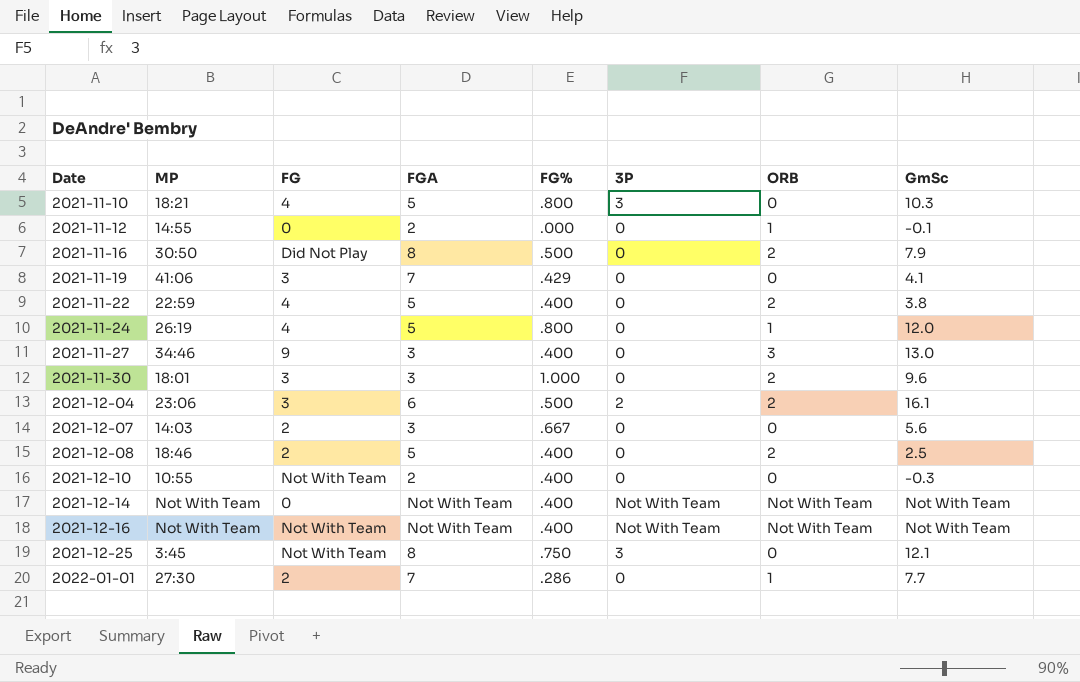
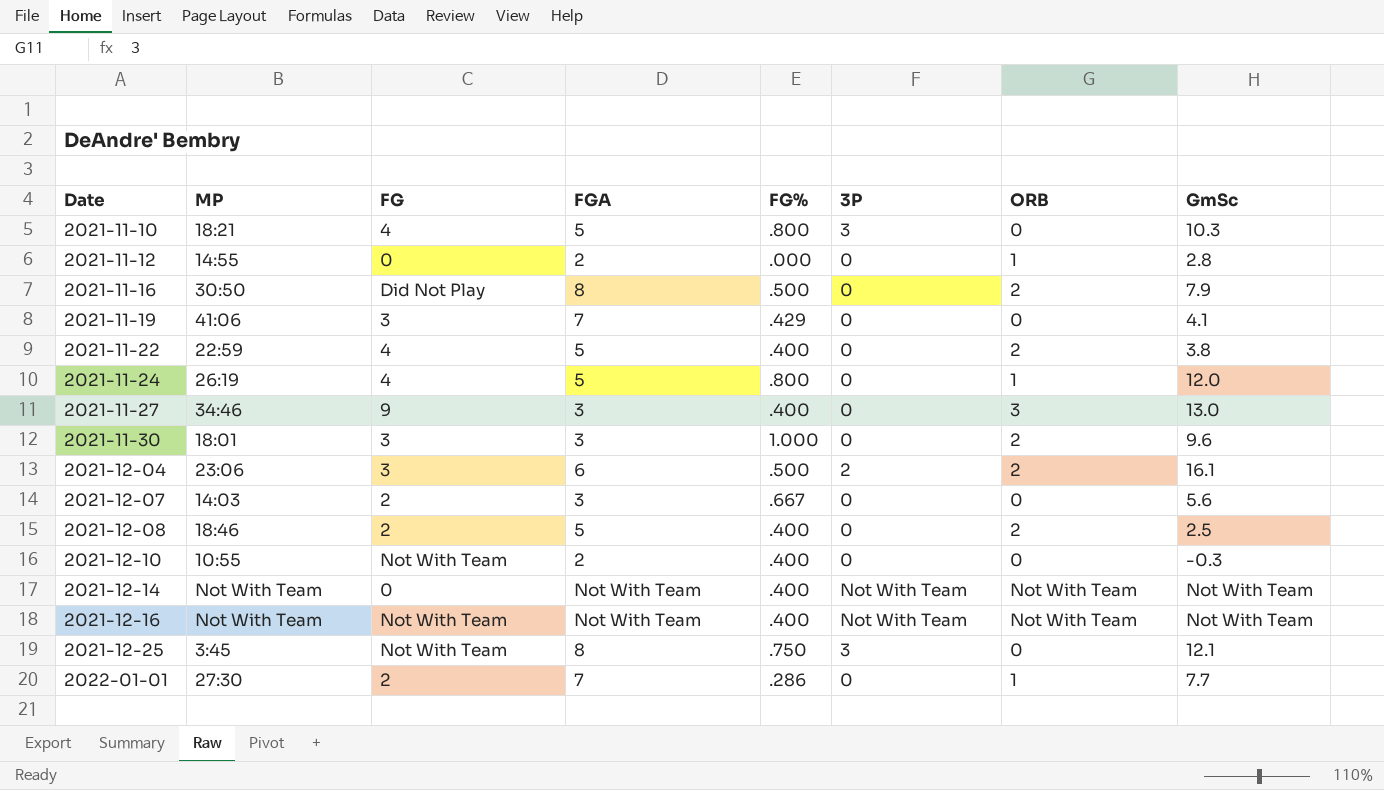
2021-11-12 | GmSc: -0.1 -> 2.8

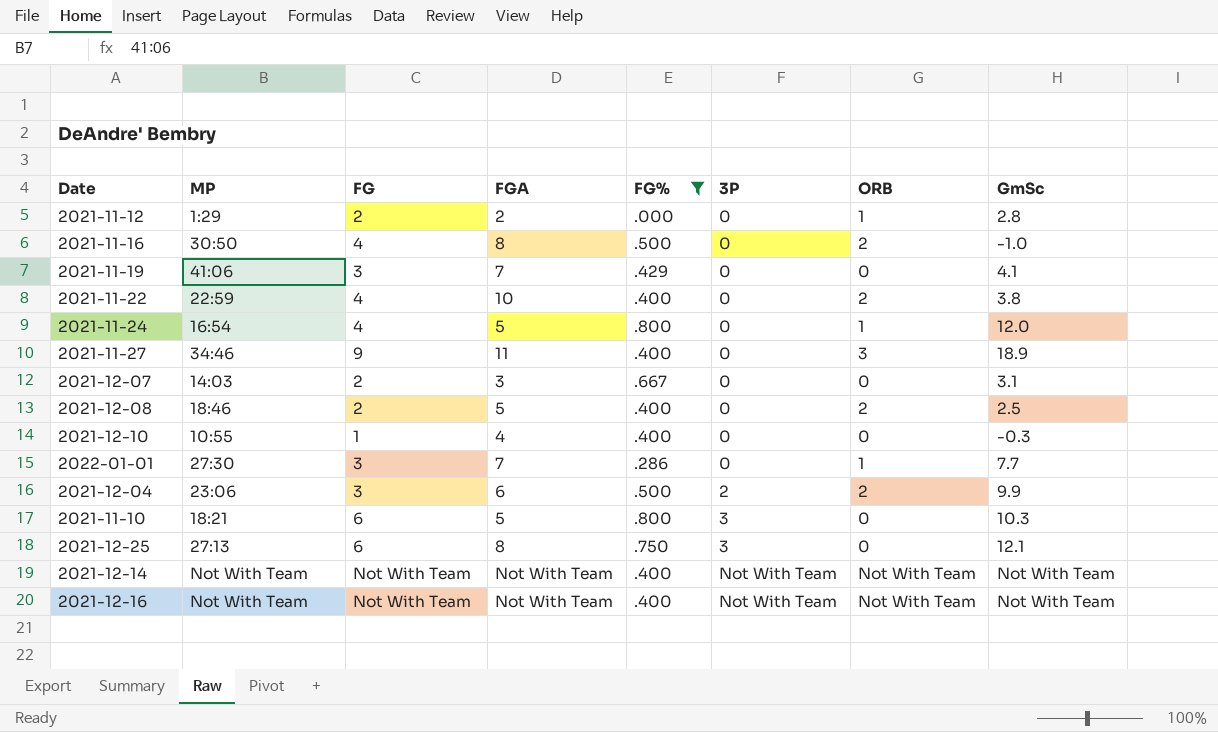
filter: none -> FG% != 1.000
row order: Date ascending -> 3P ascending
2021-11-12 | MP: 14:55 -> 1:29
2021-11-12 | FG: 0 -> 2
2021-11-16 | FG: Did Not Play -> 4
2021-11-16 | GmSc: 7.9 -> -1.0
2021-11-22 | FGA: 5 -> 10
2021-11-24 | MP: 26:19 -> 16:54
2021-11-27 | FGA: 3 -> 11
2021-11-27 | GmSc: 13.0 -> 18.9
2021-12-07 | GmSc: 5.6 -> 3.1
2021-12-10 | FG: Not With Team -> 1
2021-12-10 | FGA: 2 -> 4
2022-01-01 | FG: 2 -> 3
2021-12-04 | GmSc: 16.1 -> 9.9
2021-11-10 | FG: 4 -> 6
2021-12-25 | MP: 3:45 -> 27:13
2021-12-25 | FG: Not With Team -> 6
2021-12-14 | FG: 0 -> Not With Team

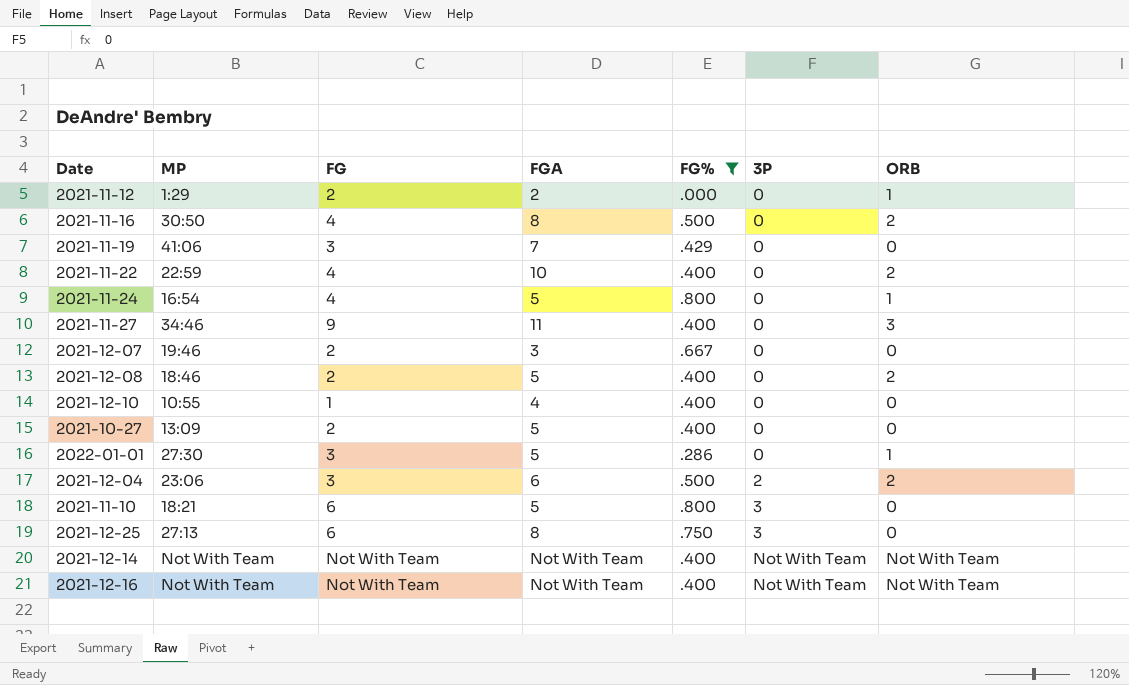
column GmSc | position: 8 -> none
2021-12-07 | MP: 14:03 -> 19:46
row 2021-10-27: none -> 13:09 | 2 | 5 | .400 | 0 | 0
2022-01-01 | FGA: 7 -> 5

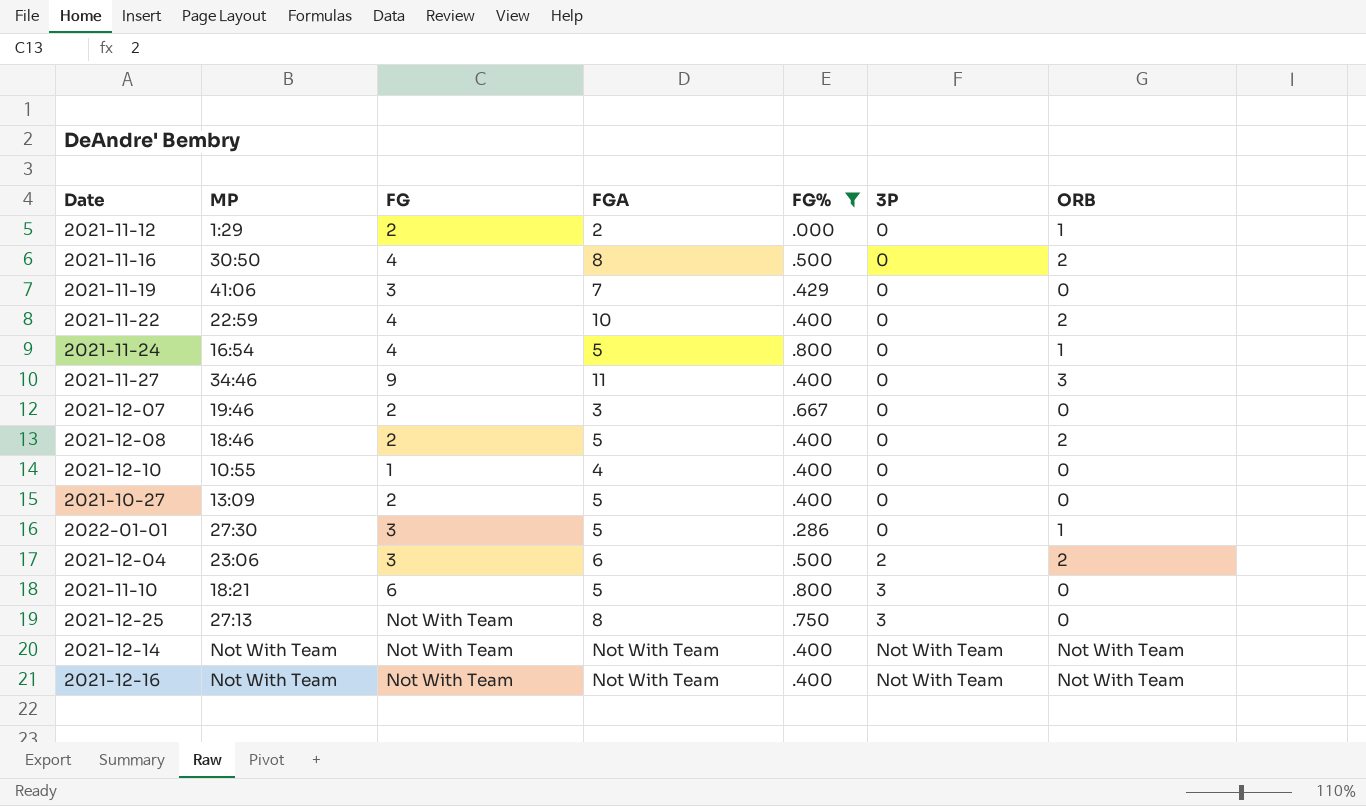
2021-12-25 | FG: 6 -> Not With Team

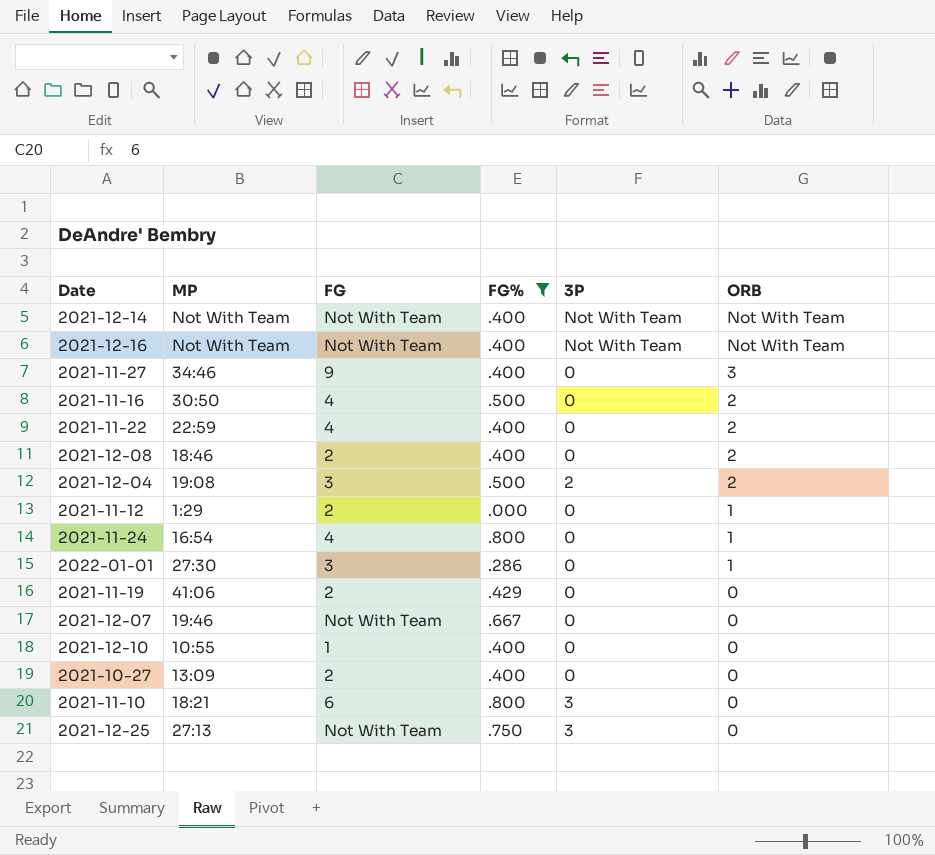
row order: 3P ascending -> ORB descending
column FGA | position: 4 -> none
2021-12-04 | MP: 23:06 -> 19:08
2021-11-19 | FG: 3 -> 2
2021-12-07 | FG: 2 -> Not With Team

